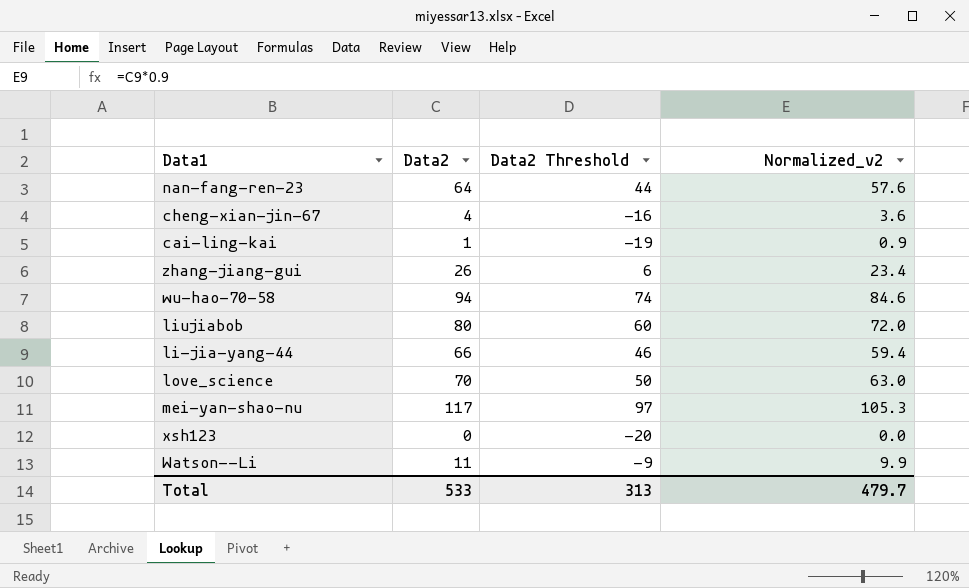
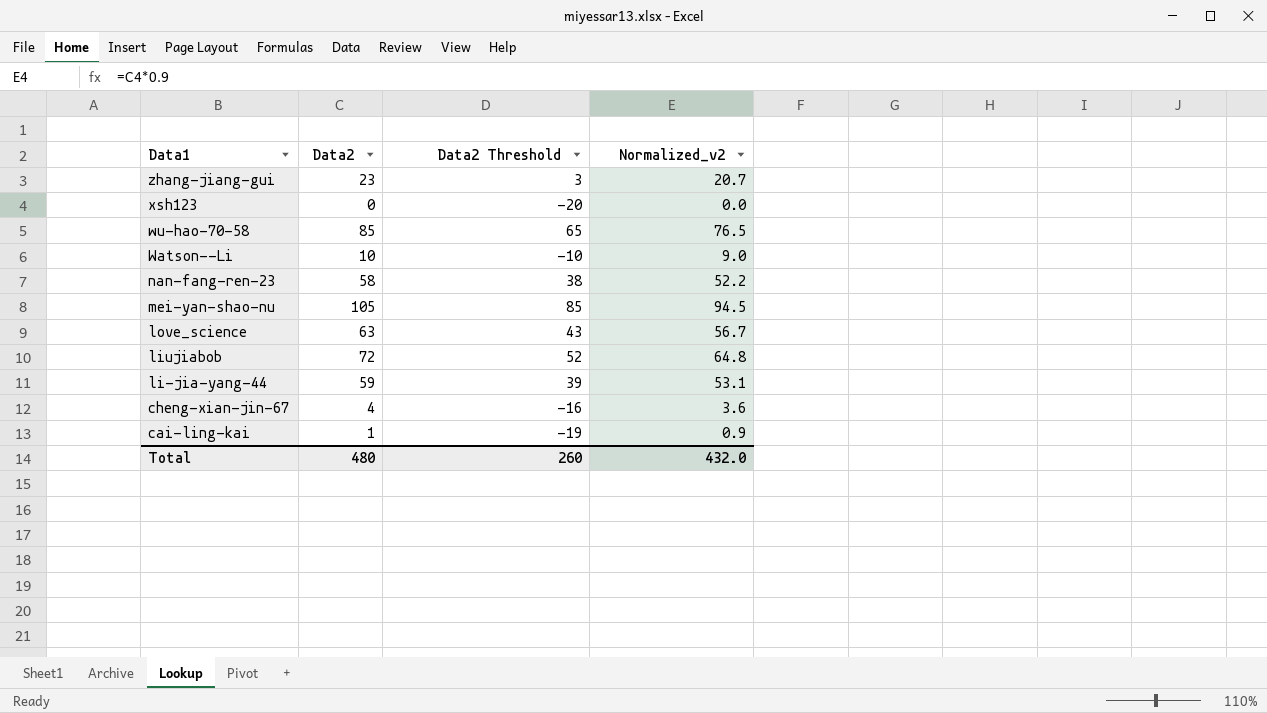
row order: none -> Data1 descending
zhang-jiang-gui | Data2: 26 -> 23
zhang-jiang-gui | Data2 Threshold: 6 -> 3
zhang-jiang-gui | Normalized_v2: 23.4 -> 20.7
wu-hao-70-58 | Data2: 94 -> 85
wu-hao-70-58 | Data2 Threshold: 74 -> 65
wu-hao-70-58 | Normalized_v2: 84.6 -> 76.5
Watson--Li | Data2: 11 -> 10
Watson--Li | Data2 Threshold: -9 -> -10
Watson--Li | Normalized_v2: 9.9 -> 9.0
nan-fang-ren-23 | Data2: 64 -> 58
nan-fang-ren-23 | Data2 Threshold: 44 -> 38
nan-fang-ren-23 | Normalized_v2: 57.6 -> 52.2
mei-yan-shao-nu | Data2: 117 -> 105
mei-yan-shao-nu | Data2 Threshold: 97 -> 85
mei-yan-shao-nu | Normalized_v2: 105.3 -> 94.5
love_science | Data2: 70 -> 63
love_science | Data2 Threshold: 50 -> 43
love_science | Normalized_v2: 63.0 -> 56.7
liujiabob | Data2: 80 -> 72
liujiabob | Data2 Threshold: 60 -> 52
liujiabob | Normalized_v2: 72.0 -> 64.8
li-jia-yang-44 | Data2: 66 -> 59
li-jia-yang-44 | Data2 Threshold: 46 -> 39
li-jia-yang-44 | Normalized_v2: 59.4 -> 53.1
Total | Data2: 533 -> 480
Total | Data2 Threshold: 313 -> 260
Total | Normalized_v2: 479.7 -> 432.0

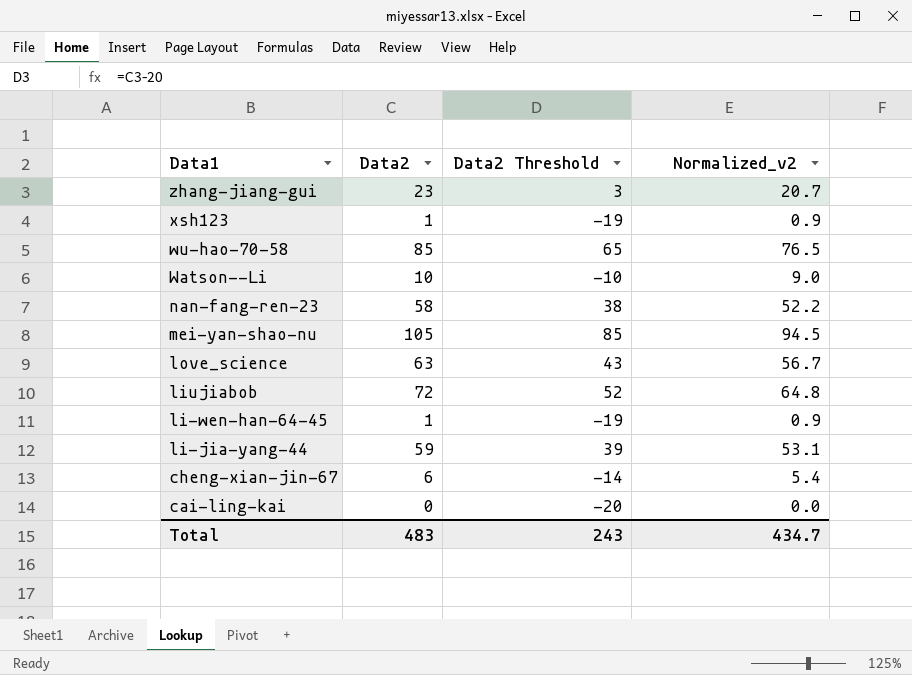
xsh123 | Data2: 0 -> 1
xsh123 | Data2 Threshold: -20 -> -19
xsh123 | Normalized_v2: 0.0 -> 0.9
row li-wen-han-64-45: none -> 1 | -19 | 0.9
cheng-xian-jin-67 | Data2: 4 -> 6
cheng-xian-jin-67 | Data2 Threshold: -16 -> -14
cheng-xian-jin-67 | Normalized_v2: 3.6 -> 5.4
cai-ling-kai | Data2: 1 -> 0
cai-ling-kai | Data2 Threshold: -19 -> -20
cai-ling-kai | Normalized_v2: 0.9 -> 0.0
Total | Data2: 480 -> 483
Total | Data2 Threshold: 260 -> 243
Total | Normalized_v2: 432.0 -> 434.7

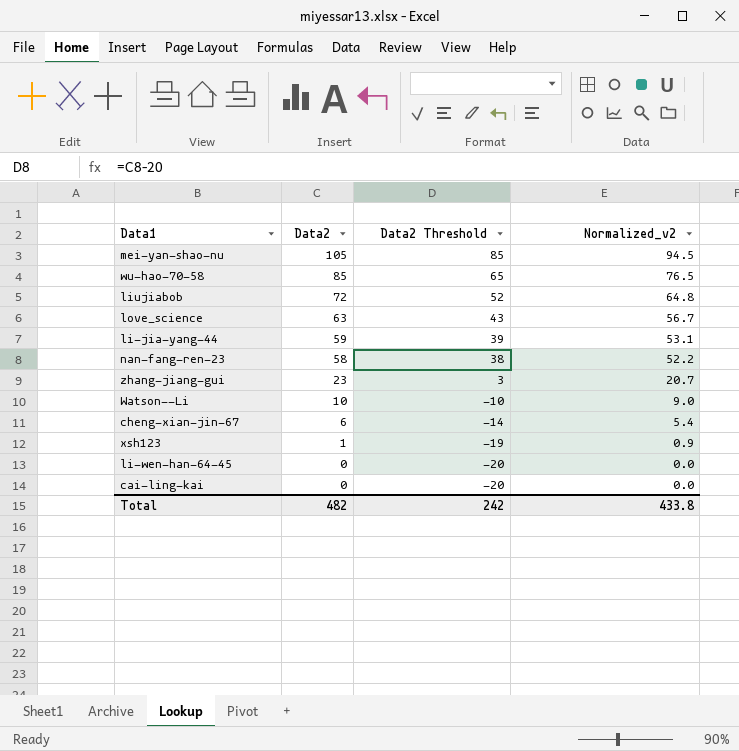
row order: Data1 descending -> Data2 descending
li-wen-han-64-45 | Data2: 1 -> 0
li-wen-han-64-45 | Data2 Threshold: -19 -> -20
li-wen-han-64-45 | Normalized_v2: 0.9 -> 0.0
Total | Data2: 483 -> 482
Total | Data2 Threshold: 243 -> 242
Total | Normalized_v2: 434.7 -> 433.8

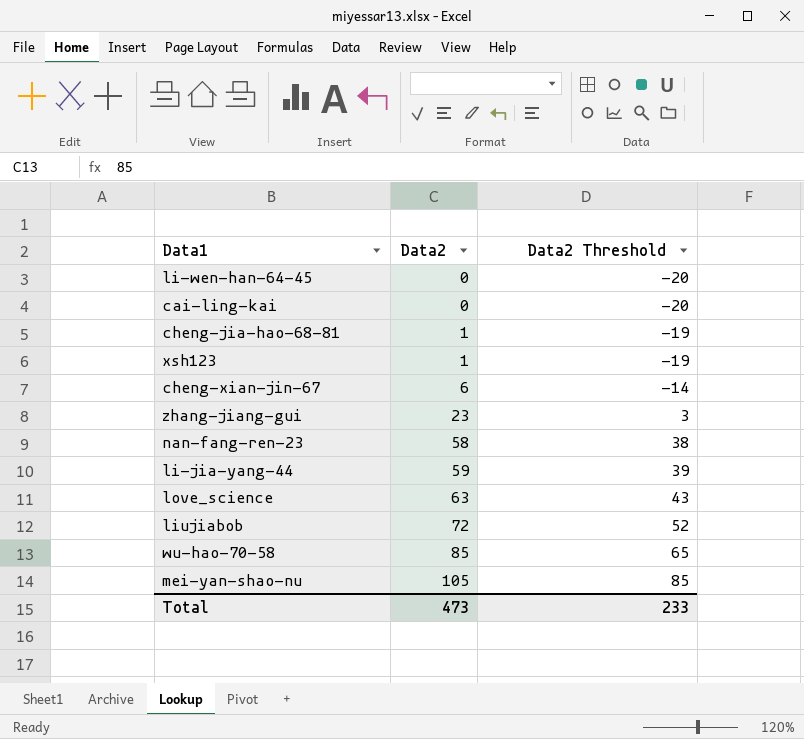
row order: Data2 descending -> Data2 ascending
column Normalized_v2 | formula: [Data2] * 0.9 -> none
row Watson--Li: 10 | -10 | 9.0 -> none
row cheng-jia-hao-68-81: none -> 1 | -19
Total | Data2: 482 -> 473
Total | Data2 Threshold: 242 -> 233

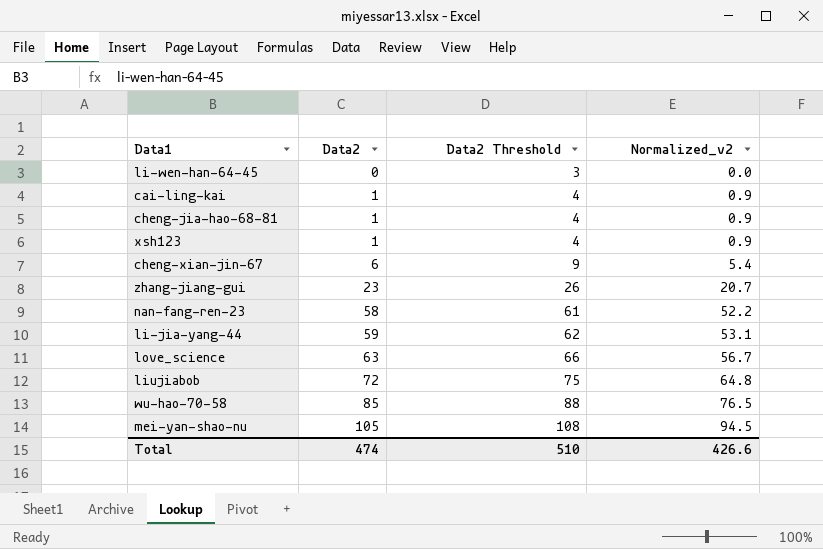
column Data2 Threshold | formula: [Data2] - 20 -> [Data2] + 3
column Normalized_v2 | formula: none -> [Data2] * 0.9
cai-ling-kai | Data2: 0 -> 1
Total | Data2: 473 -> 474
Total | Data2 Threshold: 233 -> 510

